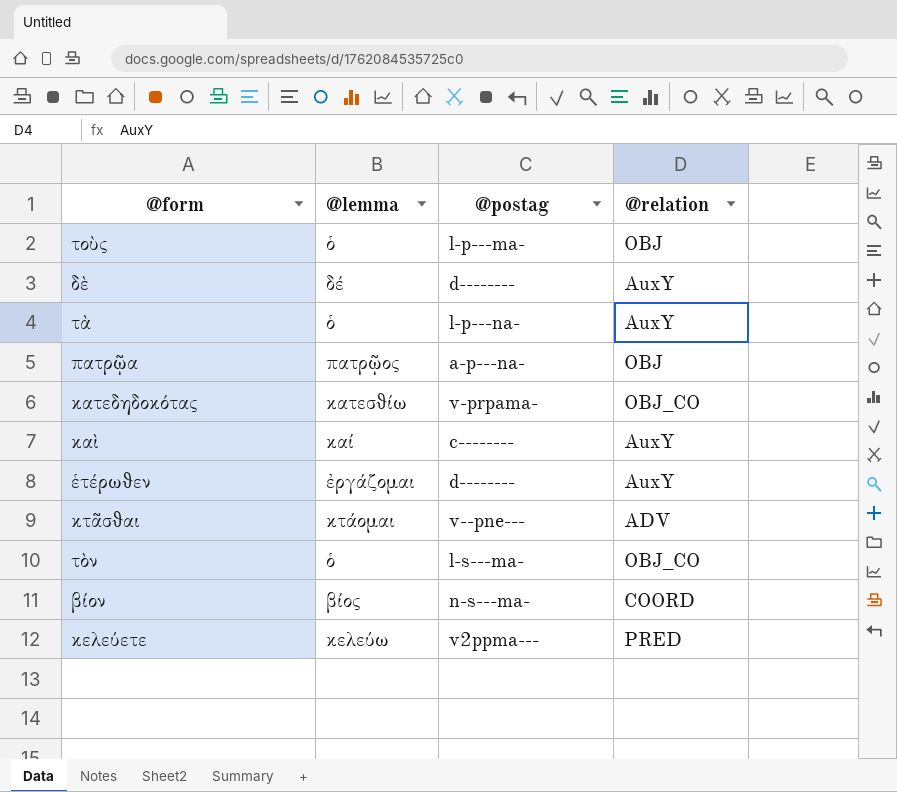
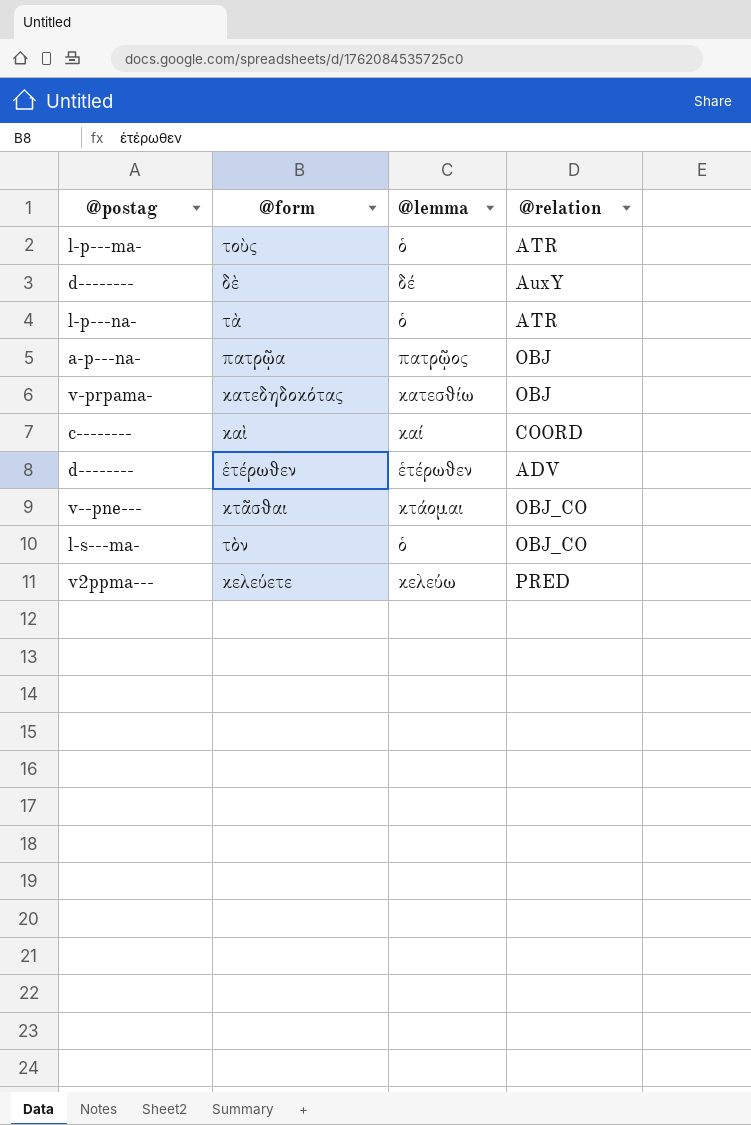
column @postag | position: 3 -> 1
row βίον: βίος | n-s---ma- | COORD -> none
τοὺς | @relation: OBJ -> ATR
τὰ | @relation: AuxY -> ATR
κατεδηδοκότας | @relation: OBJ_CO -> OBJ
καὶ | @relation: AuxY -> COORD
ἑτέρωθεν | @lemma: ἐργάζομαι -> ἑτέρωθεν
ἑτέρωθεν | @relation: AuxY -> ADV
κτᾶσθαι | @relation: ADV -> OBJ_CO

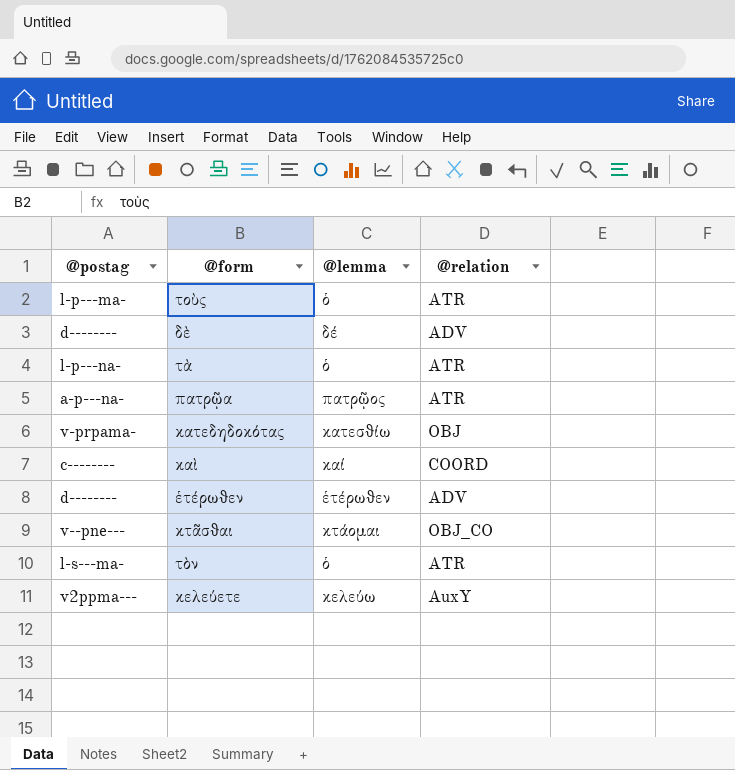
δὲ | @relation: AuxY -> ADV
πατρῷα | @relation: OBJ -> ATR
τὸν | @relation: OBJ_CO -> ATR
κελεύετε | @relation: PRED -> AuxY

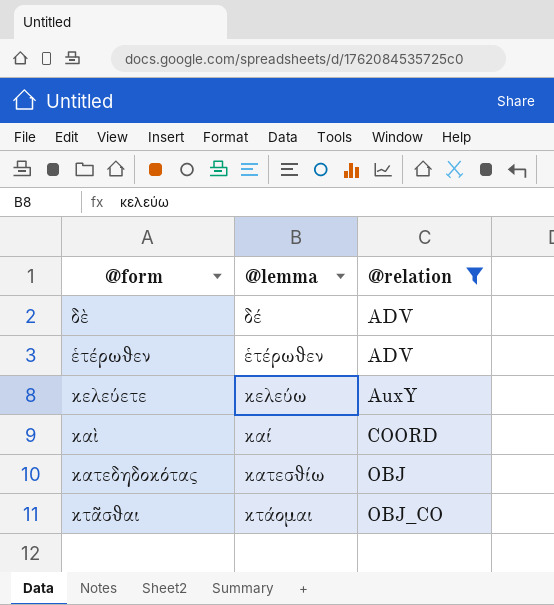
filter: none -> @relation != ATR
row order: none -> @relation ascending
column @postag | position: 1 -> none

